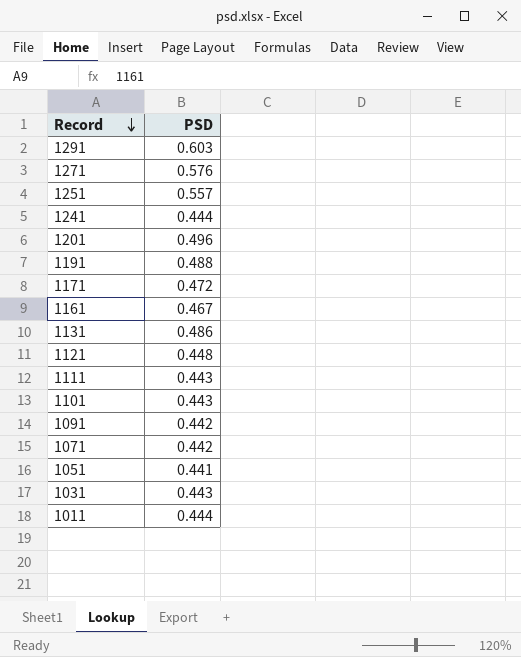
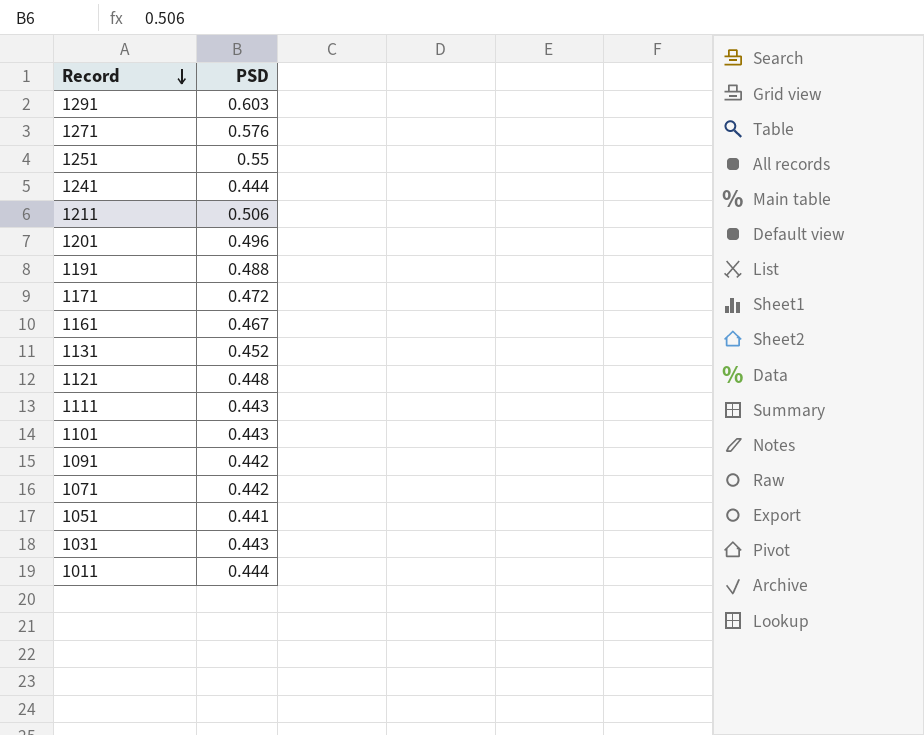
1251 | PSD: 0.557 -> 0.55
row 1211: none -> 0.506
1131 | PSD: 0.486 -> 0.452

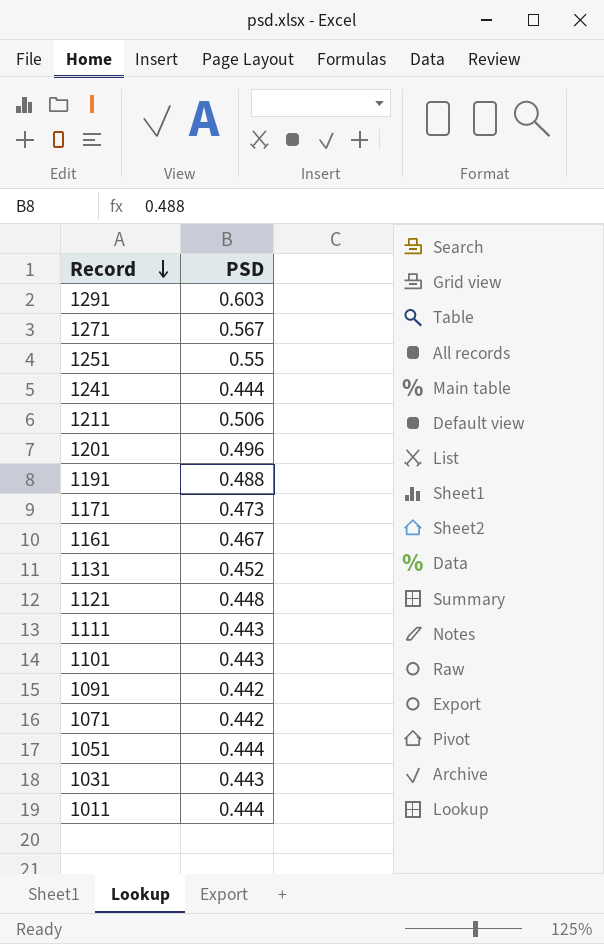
1271 | PSD: 0.576 -> 0.567
1171 | PSD: 0.472 -> 0.473
1051 | PSD: 0.441 -> 0.444

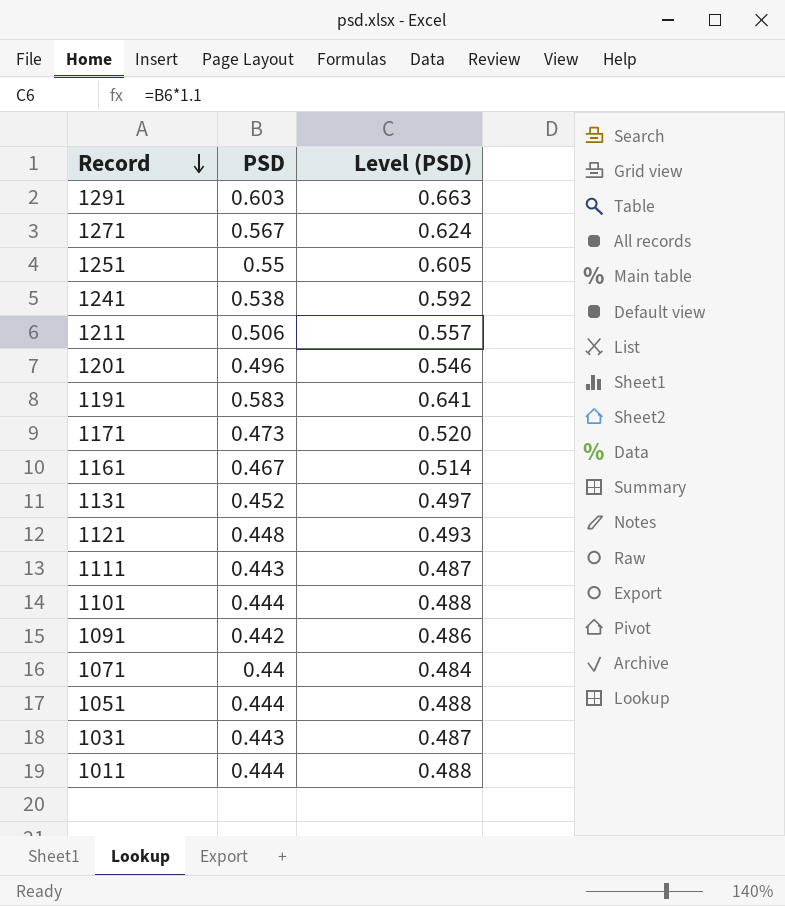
column Level (PSD) | formula: none -> [PSD] * 1.1
1241 | PSD: 0.444 -> 0.538
1191 | PSD: 0.488 -> 0.583
1101 | PSD: 0.443 -> 0.444
1071 | PSD: 0.442 -> 0.44

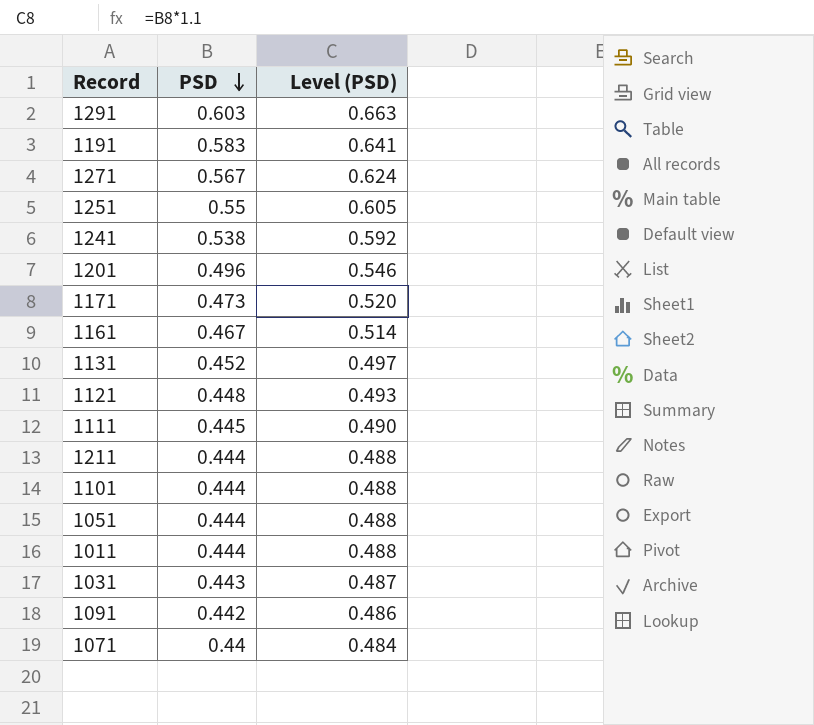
row order: Record descending -> PSD descending
1111 | PSD: 0.443 -> 0.445
1111 | Level (PSD): 0.487 -> 0.490
1211 | PSD: 0.506 -> 0.444
1211 | Level (PSD): 0.557 -> 0.488

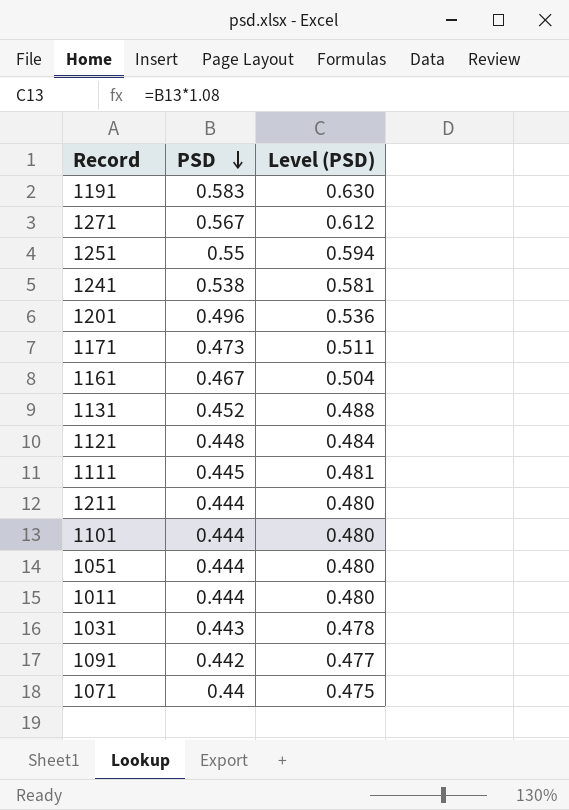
column Level (PSD) | formula: [PSD] * 1.1 -> [PSD] * 1.08
row 1291: 0.603 | 0.663 -> none

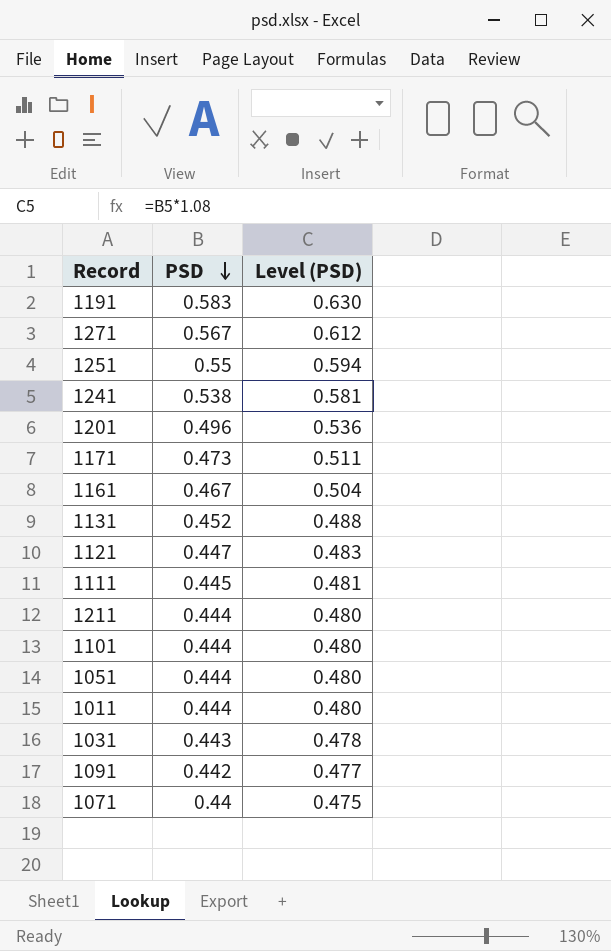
1121 | PSD: 0.448 -> 0.447
1121 | Level (PSD): 0.484 -> 0.483

